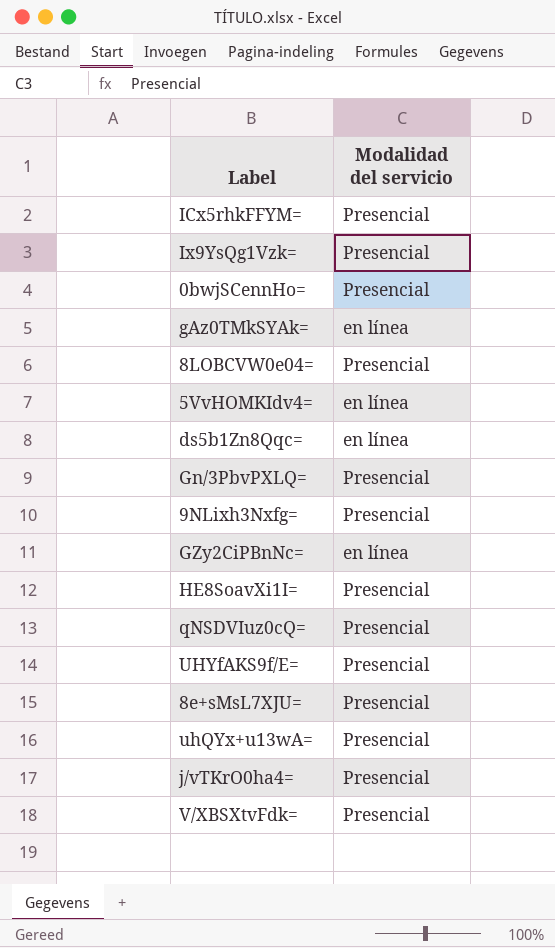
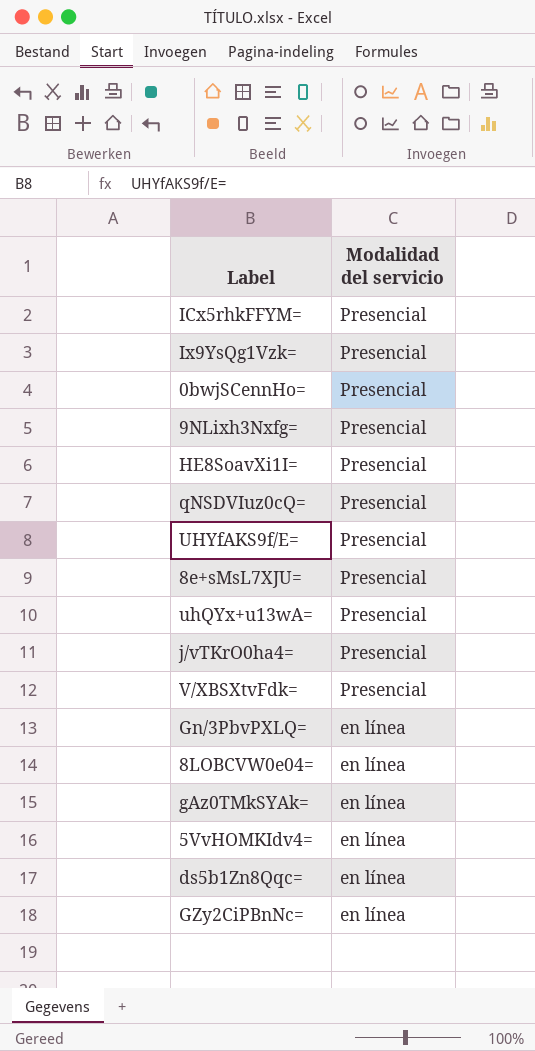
row order: none -> Modalidad del servicio descending
Gn/3PbvPXLQ= | Modalidad del servicio: Presencial -> en línea
8LOBCVW0e04= | Modalidad del servicio: Presencial -> en línea

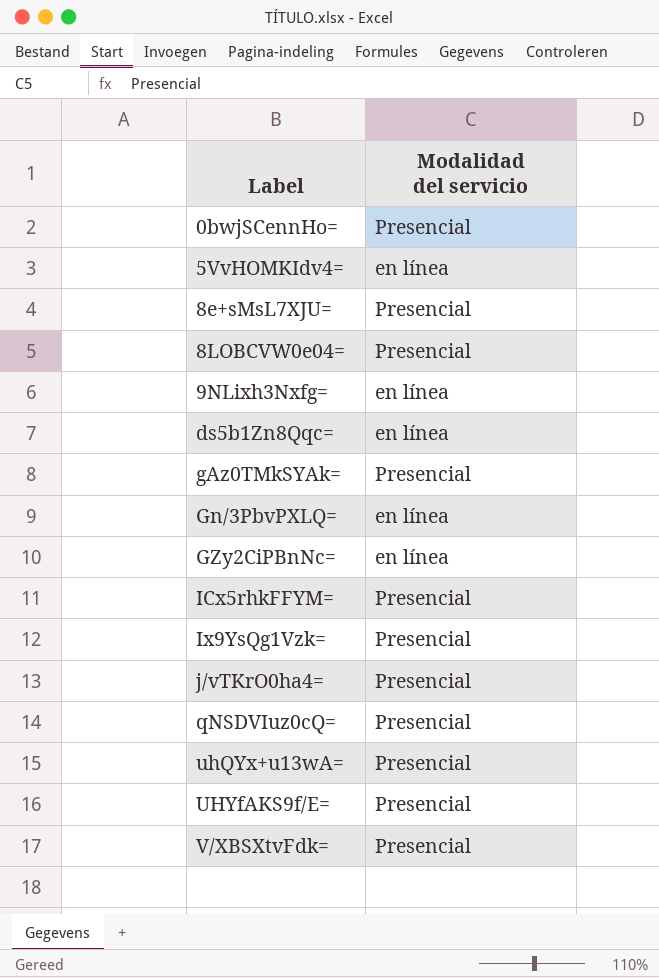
row order: Modalidad del servicio descending -> Label ascending
row HE8SoavXi1I=: Presencial -> none
8LOBCVW0e04= | Modalidad del servicio: en línea -> Presencial
9NLixh3Nxfg= | Modalidad del servicio: Presencial -> en línea
gAz0TMkSYAk= | Modalidad del servicio: en línea -> Presencial

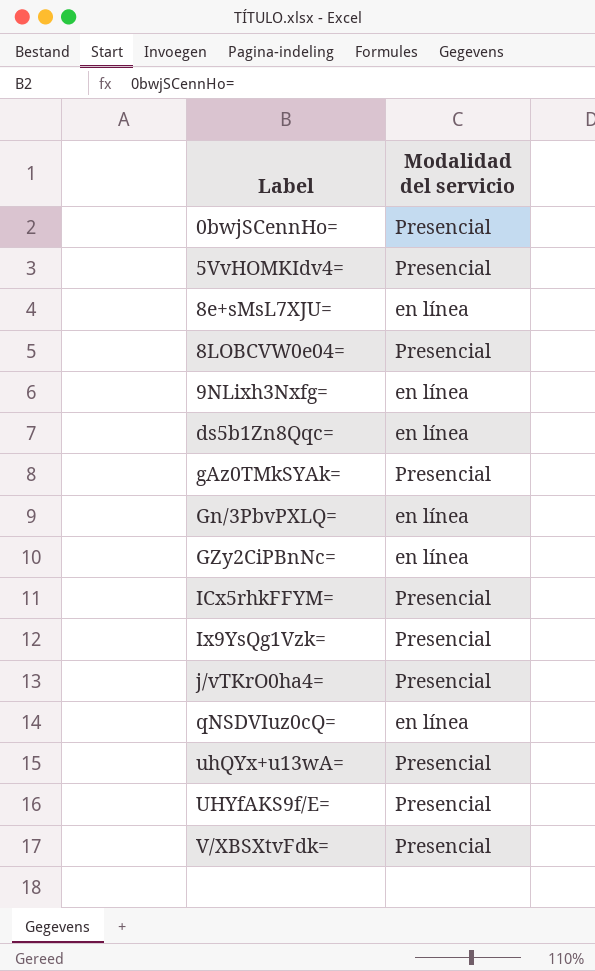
5VvHOMKIdv4= | Modalidad del servicio: en línea -> Presencial
8e+sMsL7XJU= | Modalidad del servicio: Presencial -> en línea
qNSDVIuz0cQ= | Modalidad del servicio: Presencial -> en línea

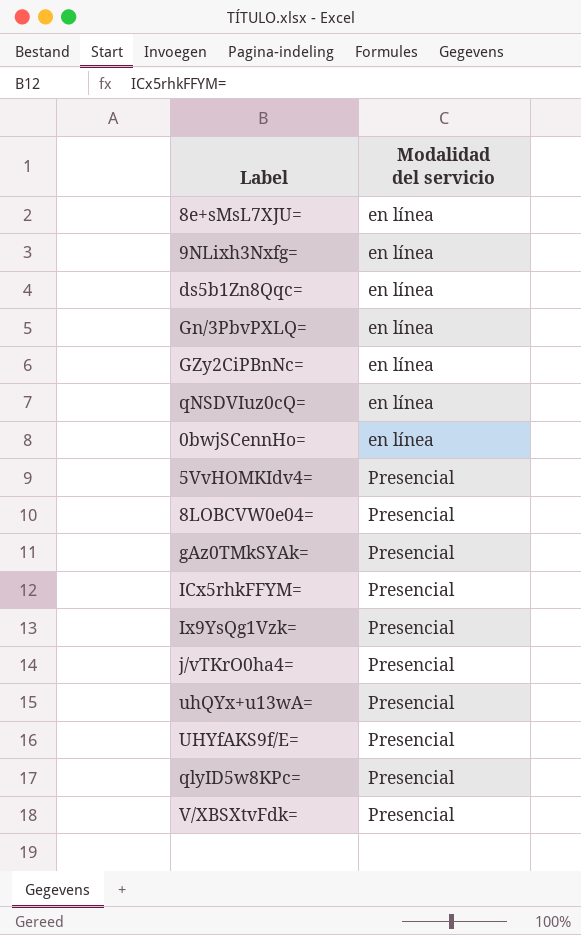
row order: Label ascending -> Modalidad del servicio ascending
0bwjSCennHo= | Modalidad del servicio: Presencial -> en línea
row qlyID5w8KPc=: none -> Presencial

